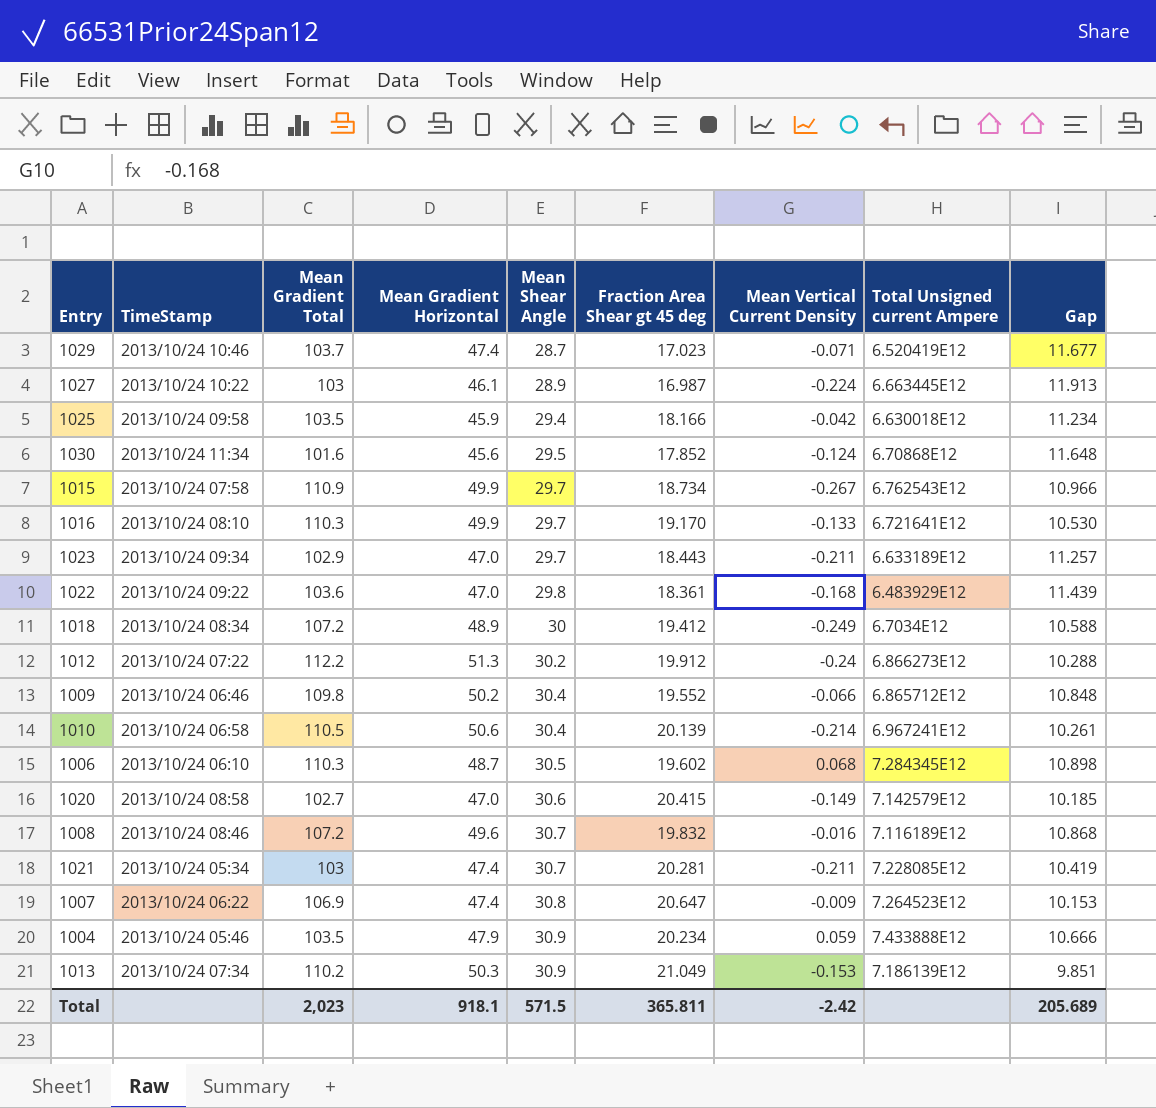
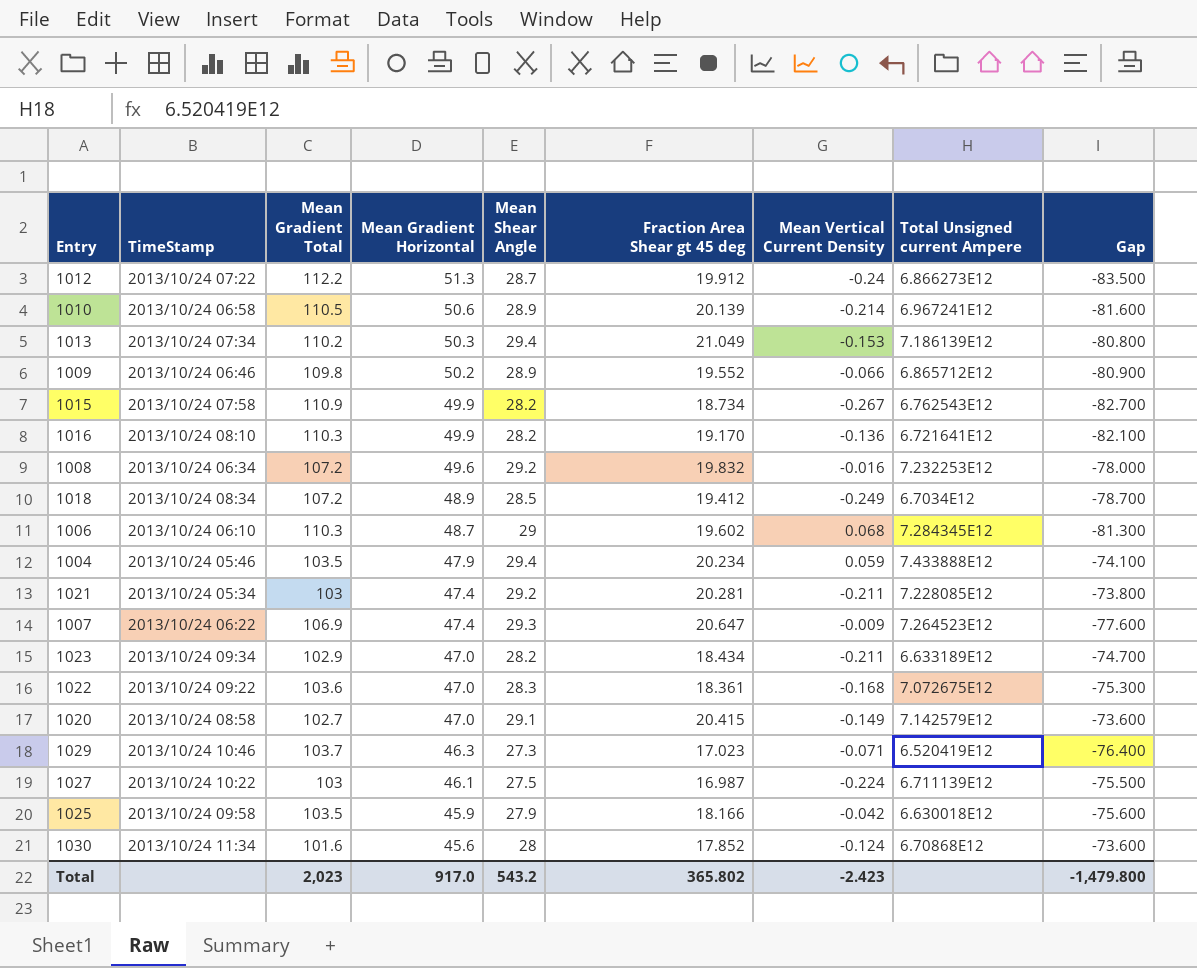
row order: Mean Shear Angle ascending -> Mean Gradient Horizontal descending
column Gap | formula: [Mean Shear Angle] - [Fraction Area Shear gt 45 deg] -> [Mean Shear Angle] - [Mean Gradient Total]
1012 | Mean Shear Angle: 30.2 -> 28.7
1010 | Mean Shear Angle: 30.4 -> 28.9
1013 | Mean Shear Angle: 30.9 -> 29.4
1009 | Mean Shear Angle: 30.4 -> 28.9
1015 | Mean Shear Angle: 29.7 -> 28.2
1016 | Mean Shear Angle: 29.7 -> 28.2
1016 | Mean Vertical Current Density: -0.133 -> -0.136
1008 | TimeStamp: 2013/10/24 08:46 -> 2013/10/24 06:34
1008 | Mean Shear Angle: 30.7 -> 29.2
1008 | Total Unsigned current Ampere: 7.116189E12 -> 7.232253E12
1018 | Mean Shear Angle: 30 -> 28.5
1006 | Mean Shear Angle: 30.5 -> 29
1004 | Mean Shear Angle: 30.9 -> 29.4
1021 | Mean Shear Angle: 30.7 -> 29.2
1007 | Mean Shear Angle: 30.8 -> 29.3
1023 | Mean Shear Angle: 29.7 -> 28.2
1023 | Fraction Area Shear gt 45 deg: 18.443 -> 18.434
1022 | Mean Shear Angle: 29.8 -> 28.3
1022 | Total Unsigned current Ampere: 6.483929E12 -> 7.072675E12
1020 | Mean Shear Angle: 30.6 -> 29.1
1029 | Mean Gradient Horizontal: 47.4 -> 46.3
1029 | Mean Shear Angle: 28.7 -> 27.3
1027 | Mean Shear Angle: 28.9 -> 27.5
1027 | Total Unsigned current Ampere: 6.663445E12 -> 6.711139E12
1025 | Mean Shear Angle: 29.4 -> 27.9
1030 | Mean Shear Angle: 29.5 -> 28
Total | Mean Gradient Horizontal: 918.1 -> 917.0
Total | Mean Shear Angle: 571.5 -> 543.2
Total | Fraction Area Shear gt 45 deg: 365.811 -> 365.802
Total | Mean Vertical Current Density: -2.42 -> -2.423
Total | Gap: 205.689 -> -1,479.800

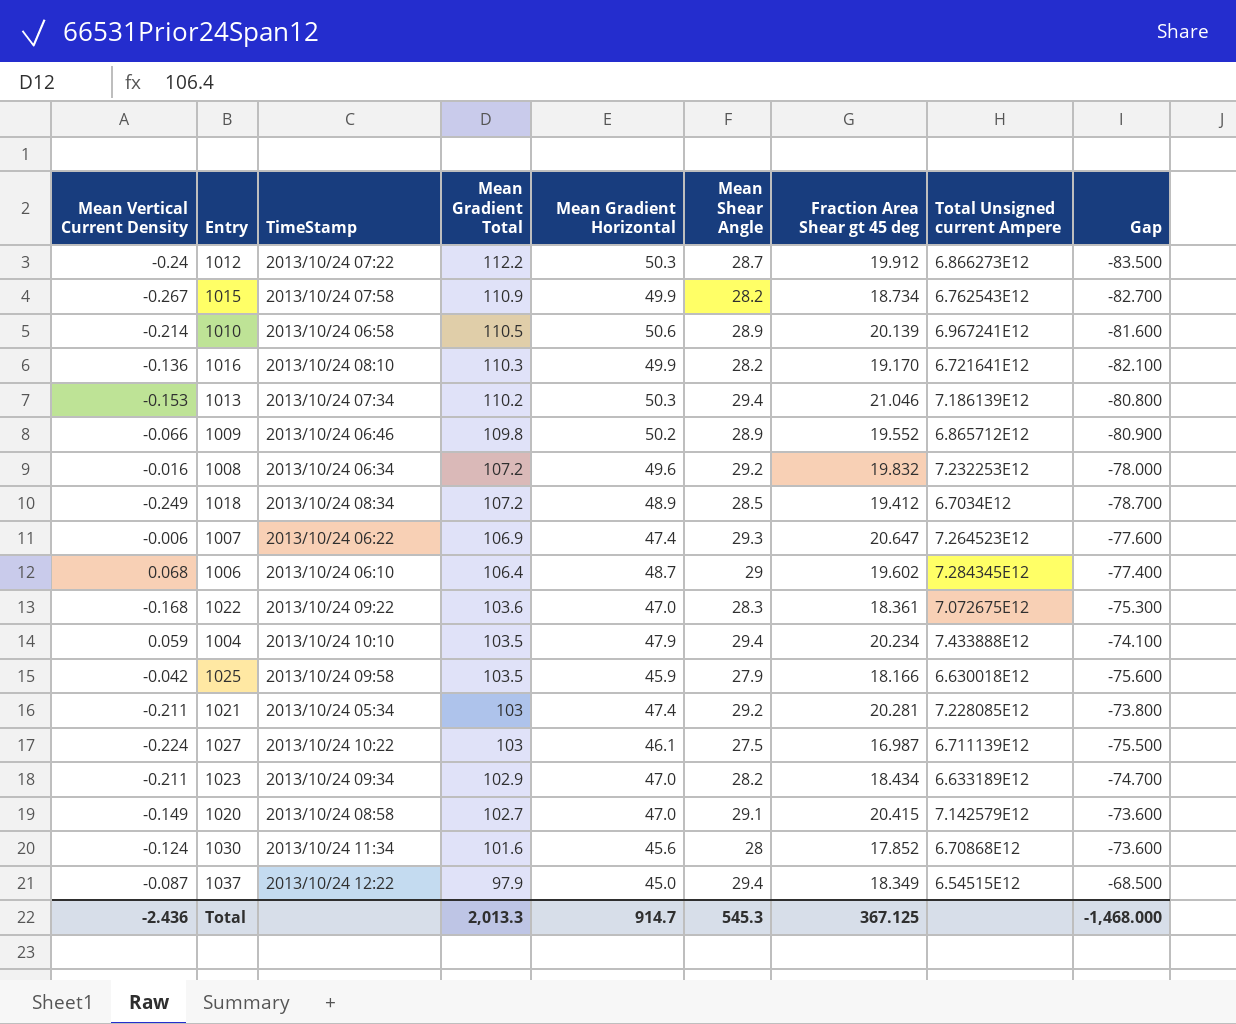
row order: Mean Gradient Horizontal descending -> Mean Gradient Total descending
column Mean Vertical Current Density | position: 7 -> 1
row 1029: 2013/10/24 10:46 | 103.7 | 46.3 | 27.3 | 17.023 | -0.071 | 6.520419E12 | -76.400 -> none
1012 | Mean Gradient Horizontal: 51.3 -> 50.3
1013 | Fraction Area Shear gt 45 deg: 21.049 -> 21.046
1007 | Mean Vertical Current Density: -0.009 -> -0.006
1006 | Mean Gradient Total: 110.3 -> 106.4
1006 | Gap: -81.300 -> -77.400
1004 | TimeStamp: 2013/10/24 05:46 -> 2013/10/24 10:10
row 1037: none -> -0.087 | 2013/10/24 12:22 | 97.9 | 45.0 | 29.4 | 18.349 | 6.54515E12 | -68.500
Total | Mean Vertical Current Density: -2.423 -> -2.436
Total | Mean Gradient Total: 2,023 -> 2,013.3
Total | Mean Gradient Horizontal: 917.0 -> 914.7
Total | Mean Shear Angle: 543.2 -> 545.3
Total | Fraction Area Shear gt 45 deg: 365.802 -> 367.125
Total | Gap: -1,479.800 -> -1,468.000

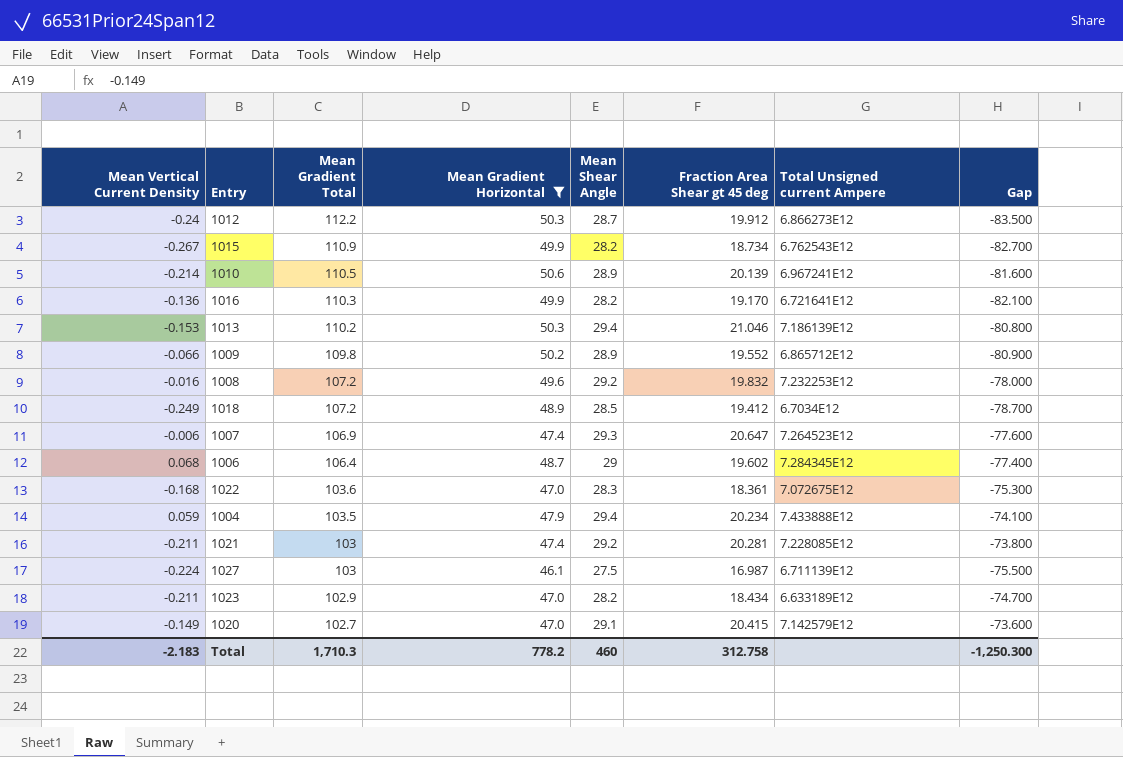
filter: none -> Mean Gradient Horizontal >= 46.1
column TimeStamp | position: 3 -> none
Total | Mean Vertical Current Density: -2.436 -> -2.183
Total | Mean Gradient Total: 2,013.3 -> 1,710.3
Total | Mean Gradient Horizontal: 914.7 -> 778.2
Total | Mean Shear Angle: 545.3 -> 460
Total | Fraction Area Shear gt 45 deg: 367.125 -> 312.758
Total | Gap: -1,468.000 -> -1,250.300

